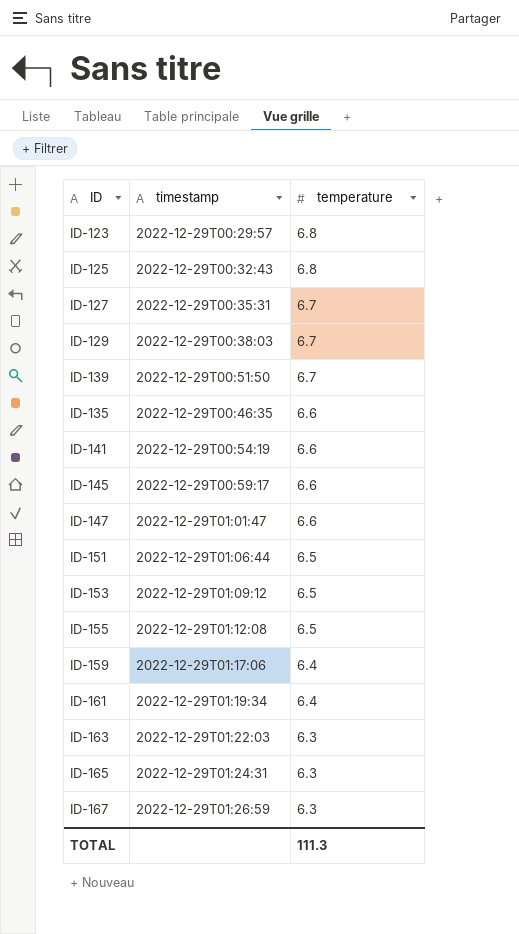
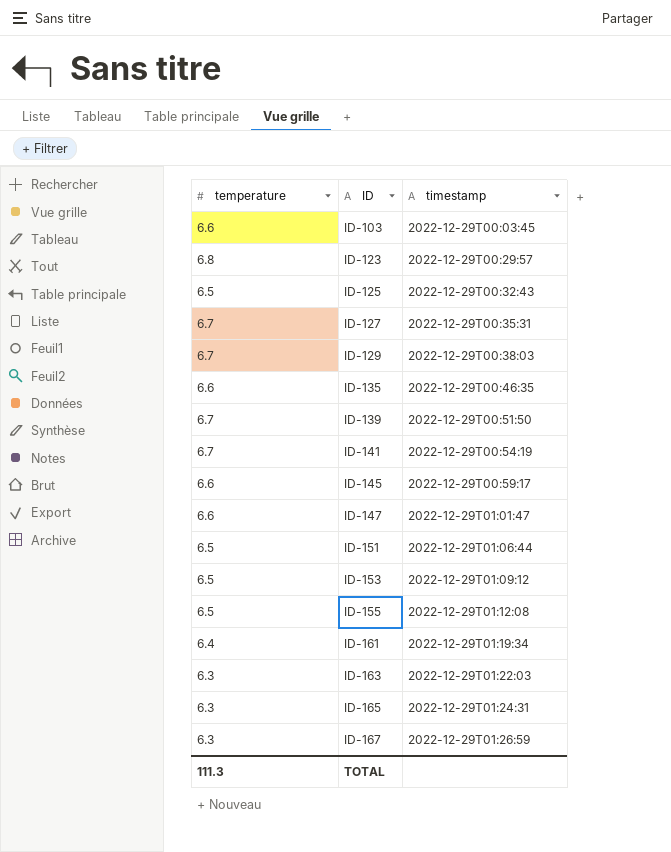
row order: temperature descending -> ID ascending
column temperature | position: 3 -> 1
row ID-159: 2022-12-29T01:17:06 | 6.4 -> none
row ID-103: none -> 6.6 | 2022-12-29T00:03:45
ID-125 | temperature: 6.8 -> 6.5
ID-141 | temperature: 6.6 -> 6.7

